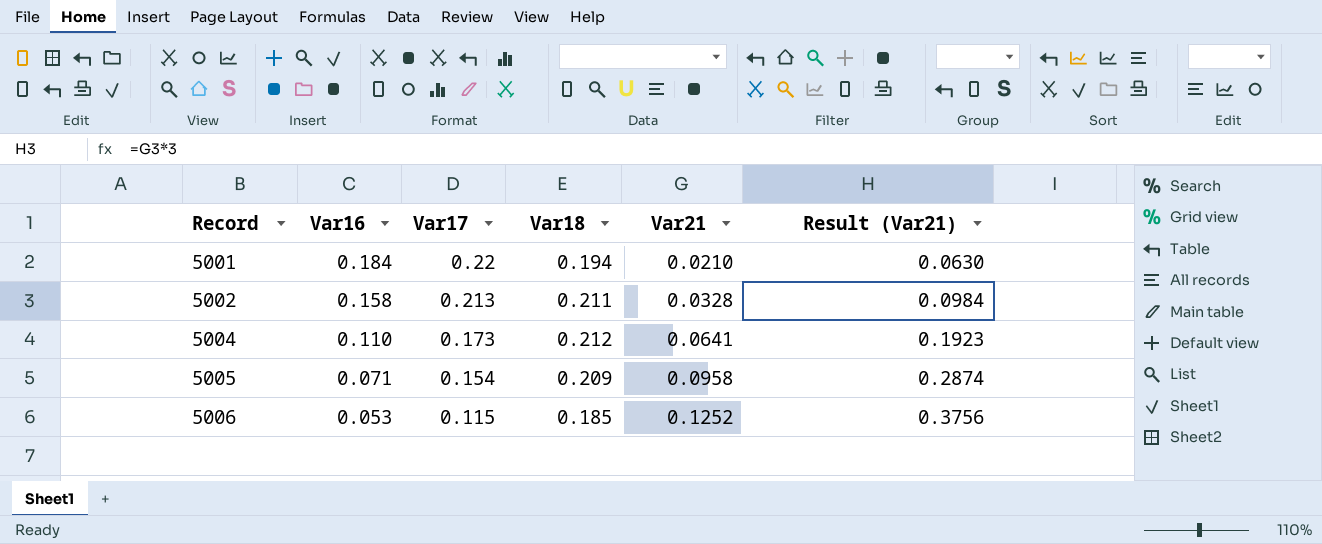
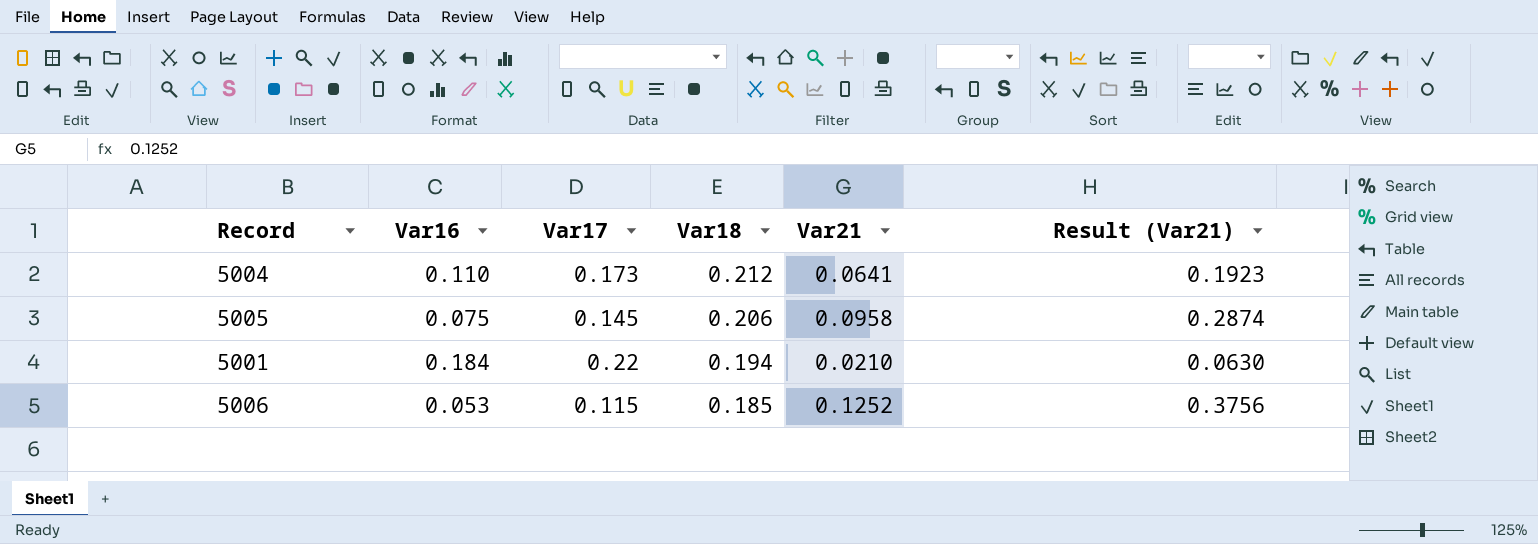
row order: Record ascending -> Var18 descending
row 5002: 0.158 | 0.213 | 0.211 | 0.0328 | 0.0984 -> none
5005 | Var16: 0.071 -> 0.075
5005 | Var17: 0.154 -> 0.145
5005 | Var18: 0.209 -> 0.206

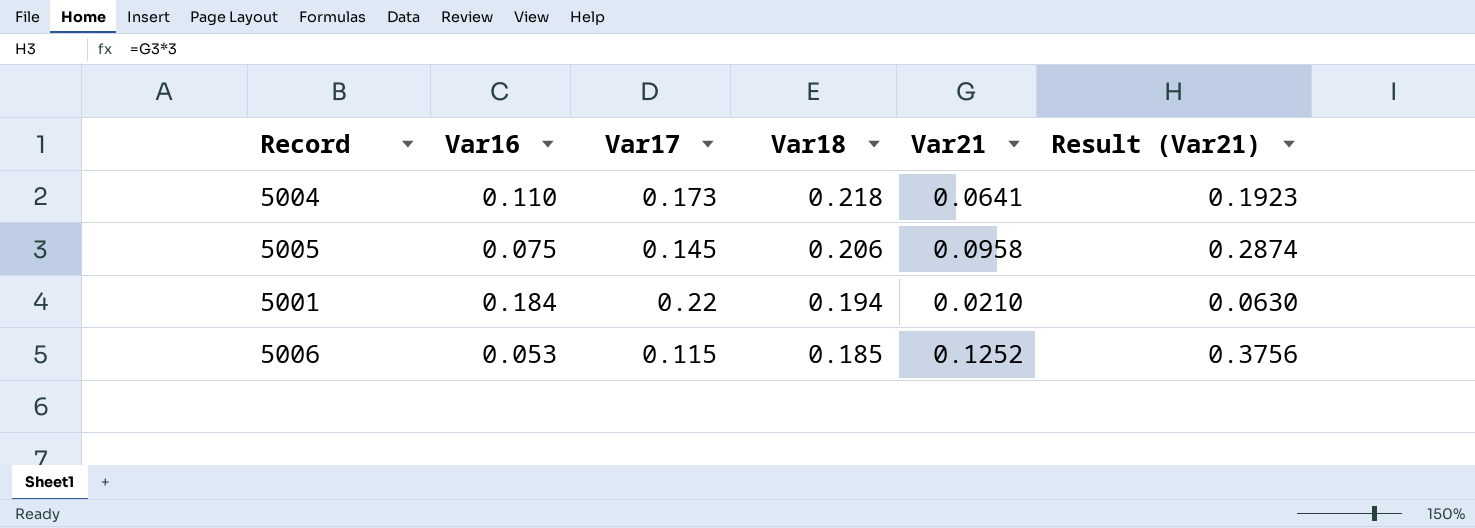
5004 | Var18: 0.212 -> 0.218

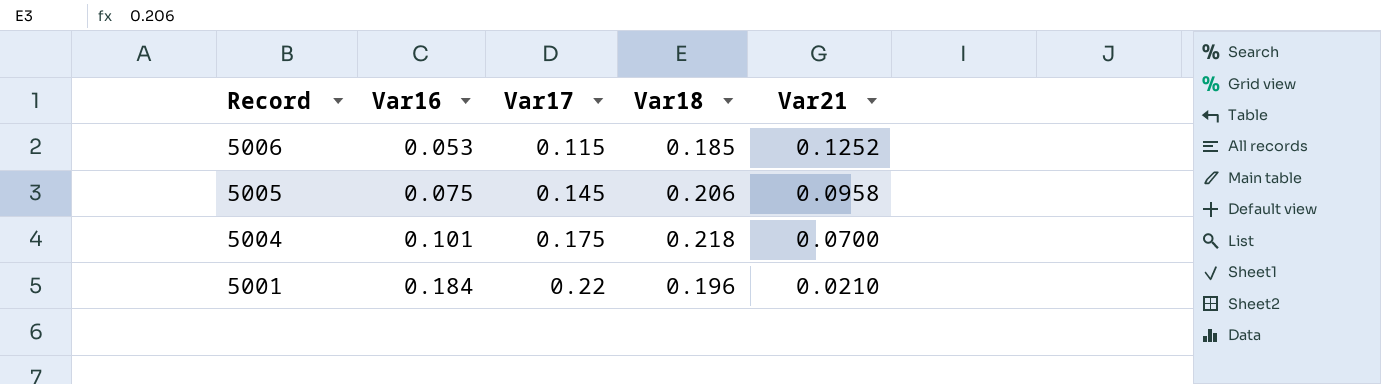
row order: Var18 descending -> Record descending
column Result (Var21) | formula: [Var21] * 3 -> none
5004 | Var16: 0.110 -> 0.101
5004 | Var17: 0.173 -> 0.175
5004 | Var21: 0.0641 -> 0.0700
5001 | Var18: 0.194 -> 0.196

